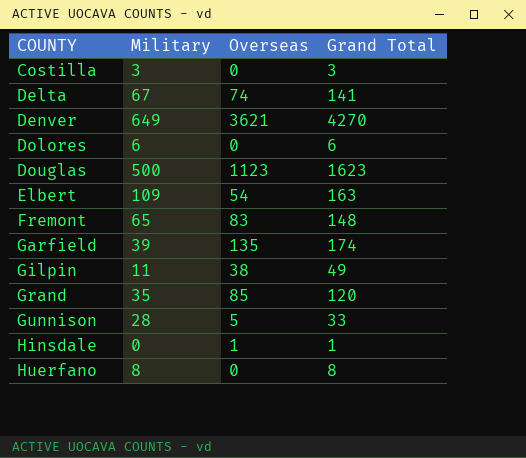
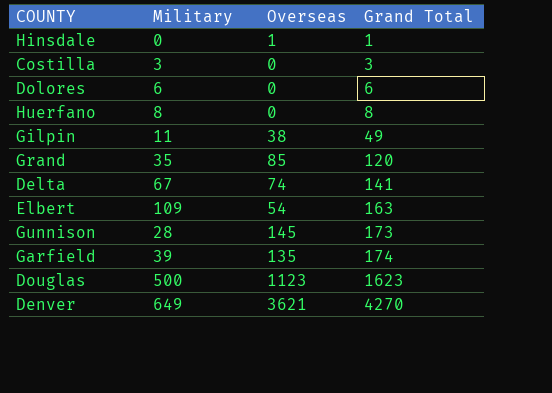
row order: COUNTY ascending -> Grand Total ascending
row Fremont: 65 | 83 | 148 -> none
Gunnison | Overseas: 5 -> 145
Gunnison | Grand Total: 33 -> 173

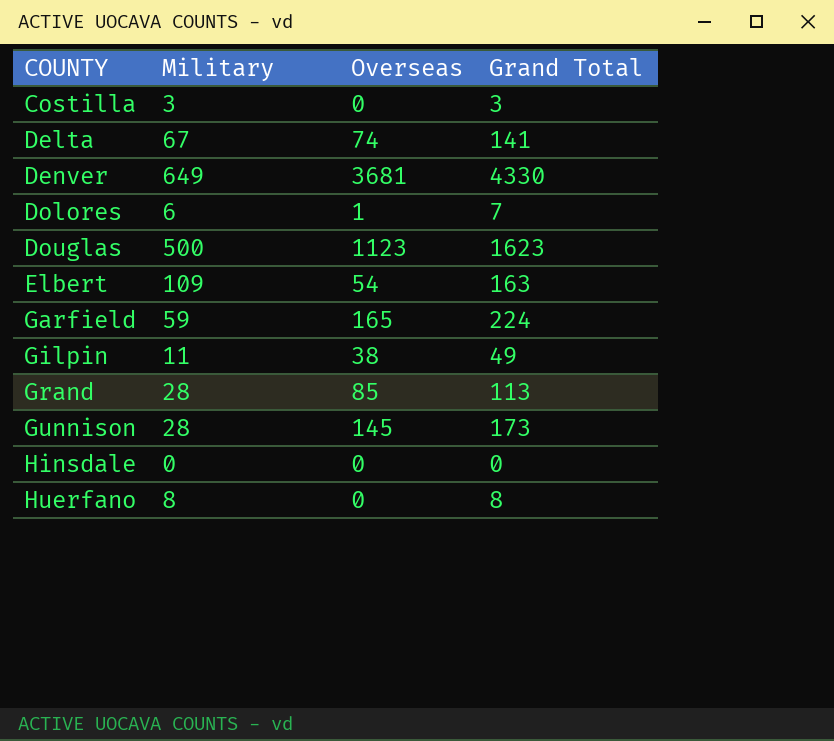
row order: Grand Total ascending -> COUNTY ascending
Denver | Overseas: 3621 -> 3681
Denver | Grand Total: 4270 -> 4330
Dolores | Overseas: 0 -> 1
Dolores | Grand Total: 6 -> 7
Garfield | Military: 39 -> 59
Garfield | Overseas: 135 -> 165
Garfield | Grand Total: 174 -> 224
Grand | Military: 35 -> 28
Grand | Grand Total: 120 -> 113
Hinsdale | Overseas: 1 -> 0
Hinsdale | Grand Total: 1 -> 0

